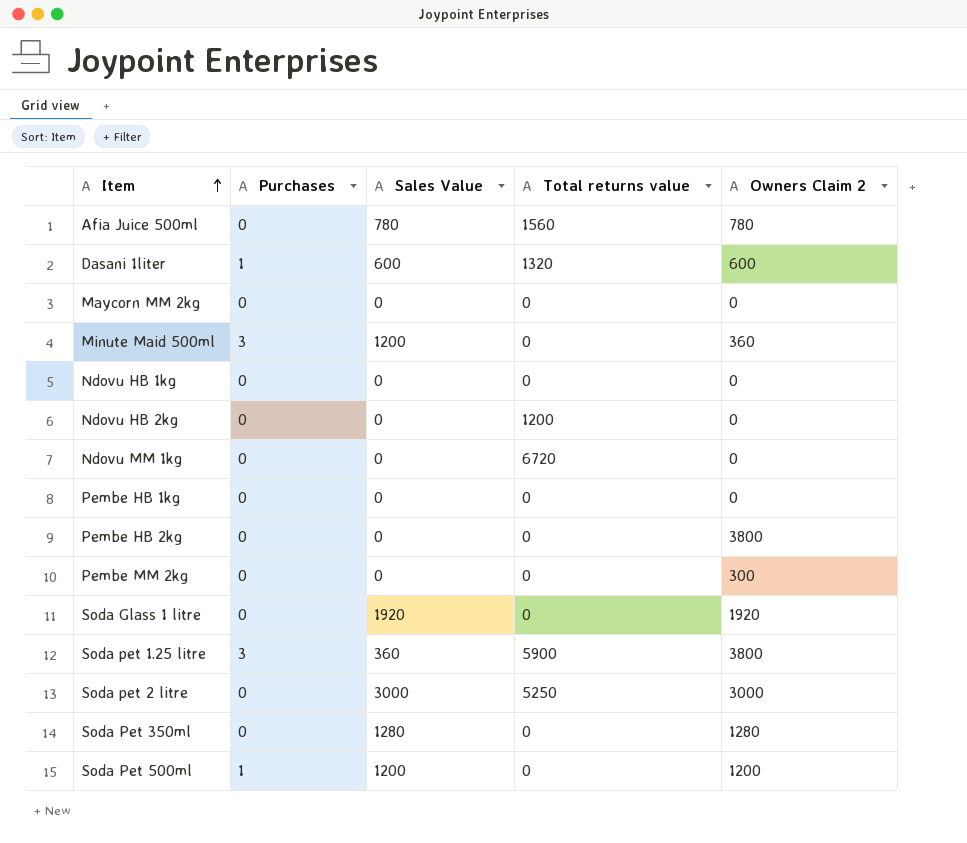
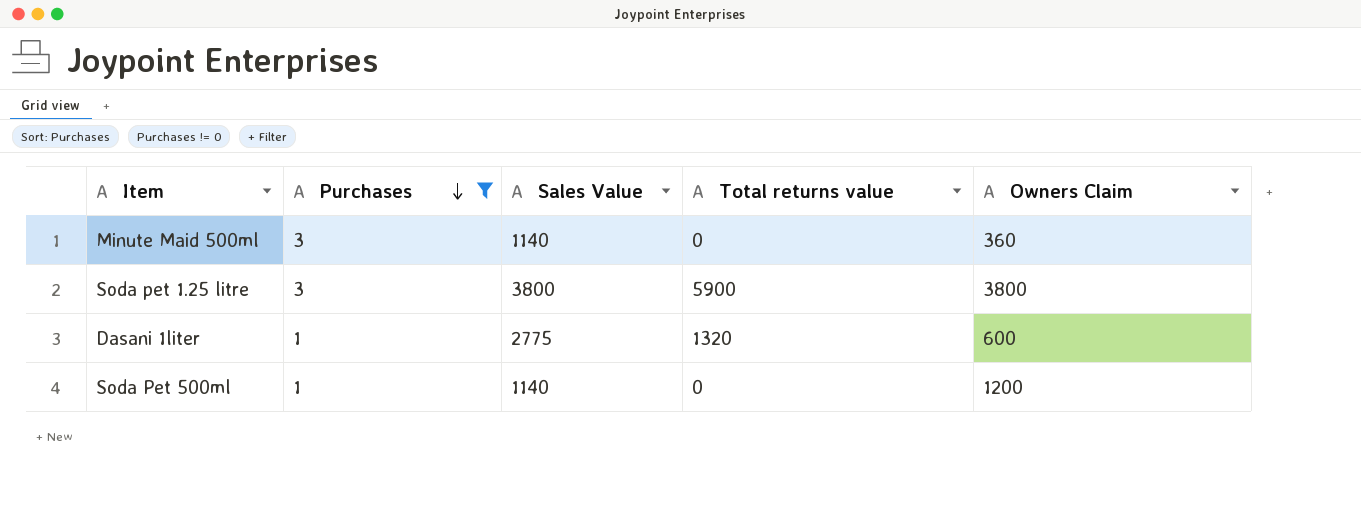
filter: none -> Purchases != 0
row order: Item ascending -> Purchases descending
column name: Owners Claim 2 -> Owners Claim
Minute Maid 500ml | Sales Value: 1200 -> 1140
Soda pet 1.25 litre | Sales Value: 360 -> 3800
Dasani 1liter | Sales Value: 600 -> 2775
Soda Pet 500ml | Sales Value: 1200 -> 1140

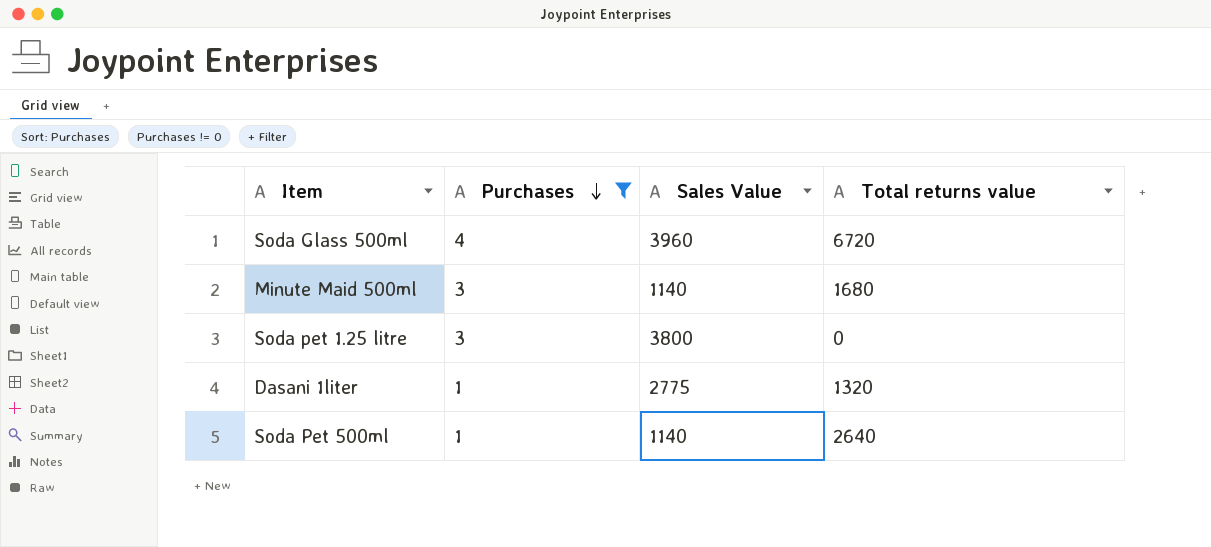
column Owners Claim | position: 5 -> none
row Soda Glass 500ml: none -> 4 | 3960 | 6720
Minute Maid 500ml | Total returns value: 0 -> 1680
Soda pet 1.25 litre | Total returns value: 5900 -> 0
Soda Pet 500ml | Total returns value: 0 -> 2640

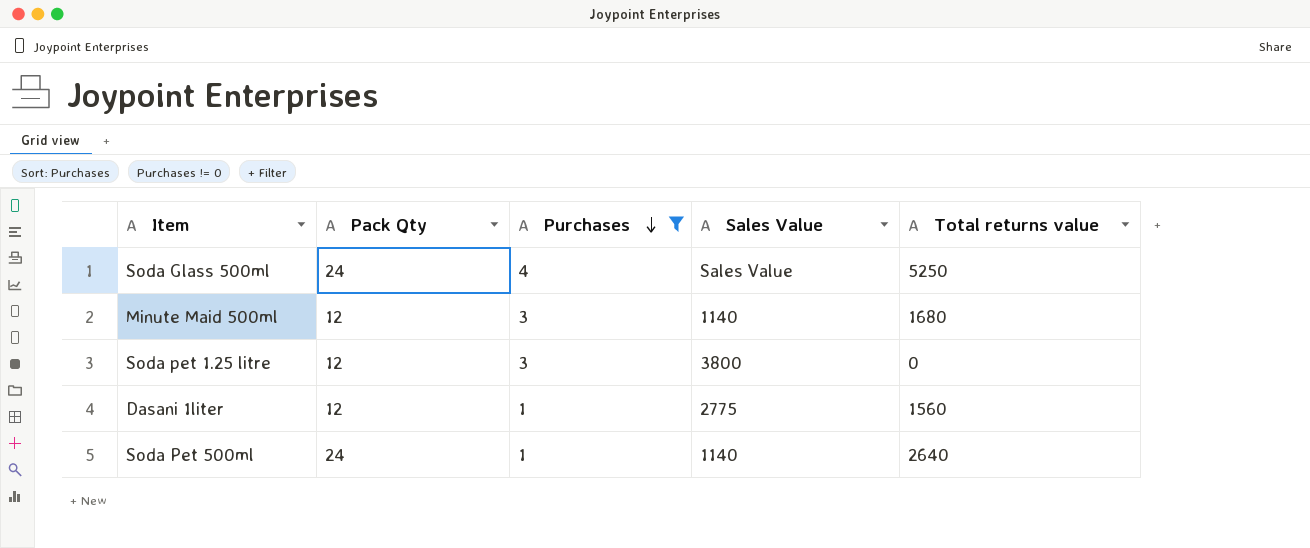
column Pack Qty | position: none -> 2
Soda Glass 500ml | Sales Value: 3960 -> Sales Value
Soda Glass 500ml | Total returns value: 6720 -> 5250
Dasani 1liter | Total returns value: 1320 -> 1560

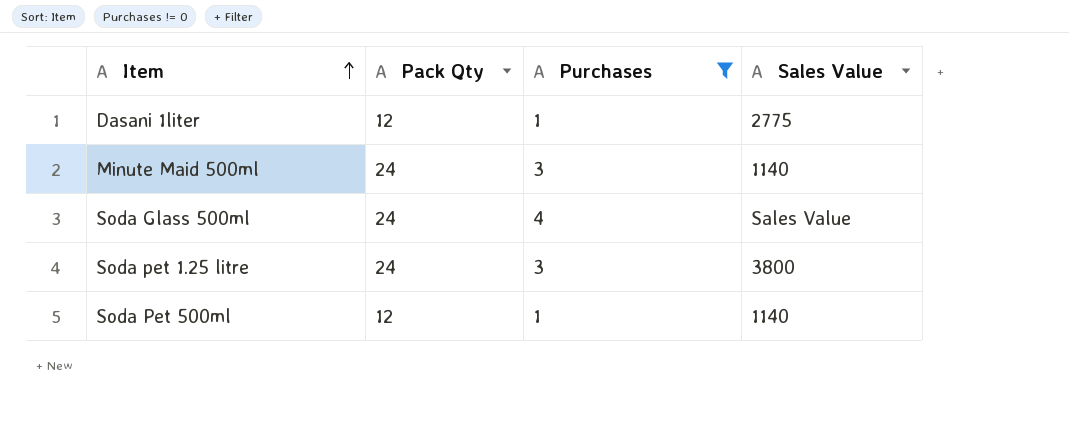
row order: Purchases descending -> Item ascending
column Total returns value | position: 5 -> none
Minute Maid 500ml | Pack Qty: 12 -> 24
Soda pet 1.25 litre | Pack Qty: 12 -> 24
Soda Pet 500ml | Pack Qty: 24 -> 12

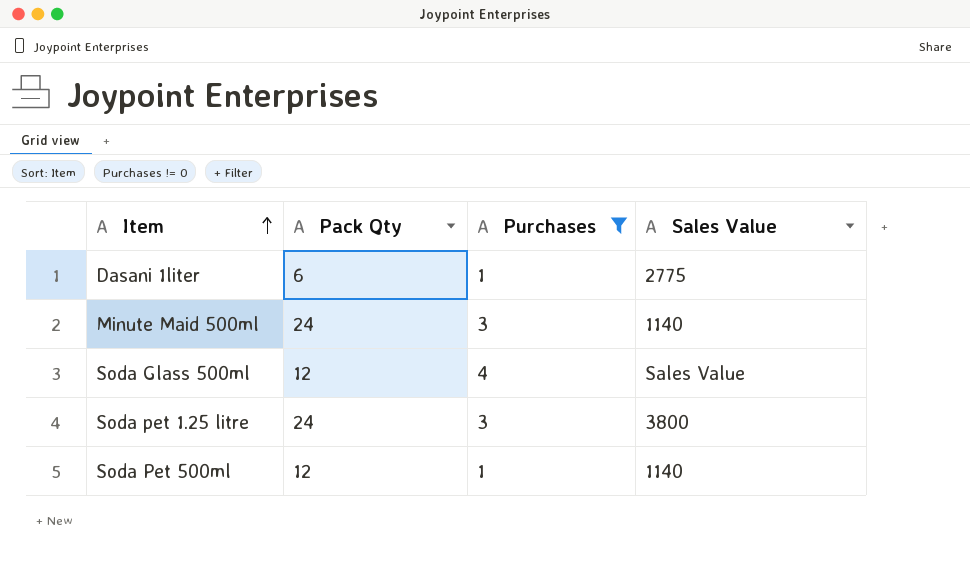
Dasani 1liter | Pack Qty: 12 -> 6
Soda Glass 500ml | Pack Qty: 24 -> 12

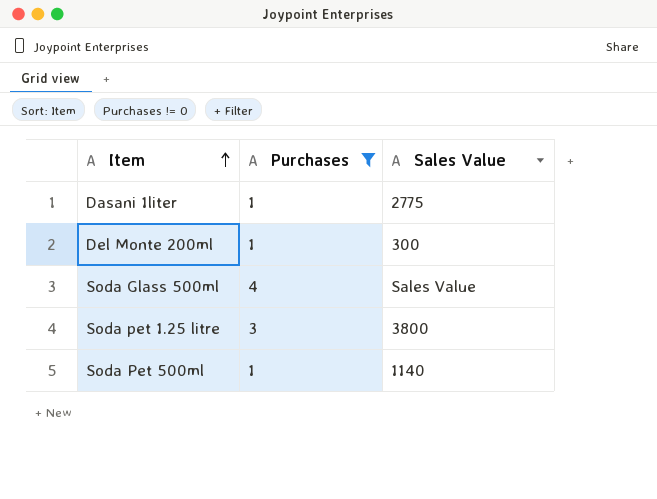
column Pack Qty | position: 2 -> none
row Minute Maid 500ml: 24 | 3 | 1140 -> none
row Del Monte 200ml: none -> 1 | 300

